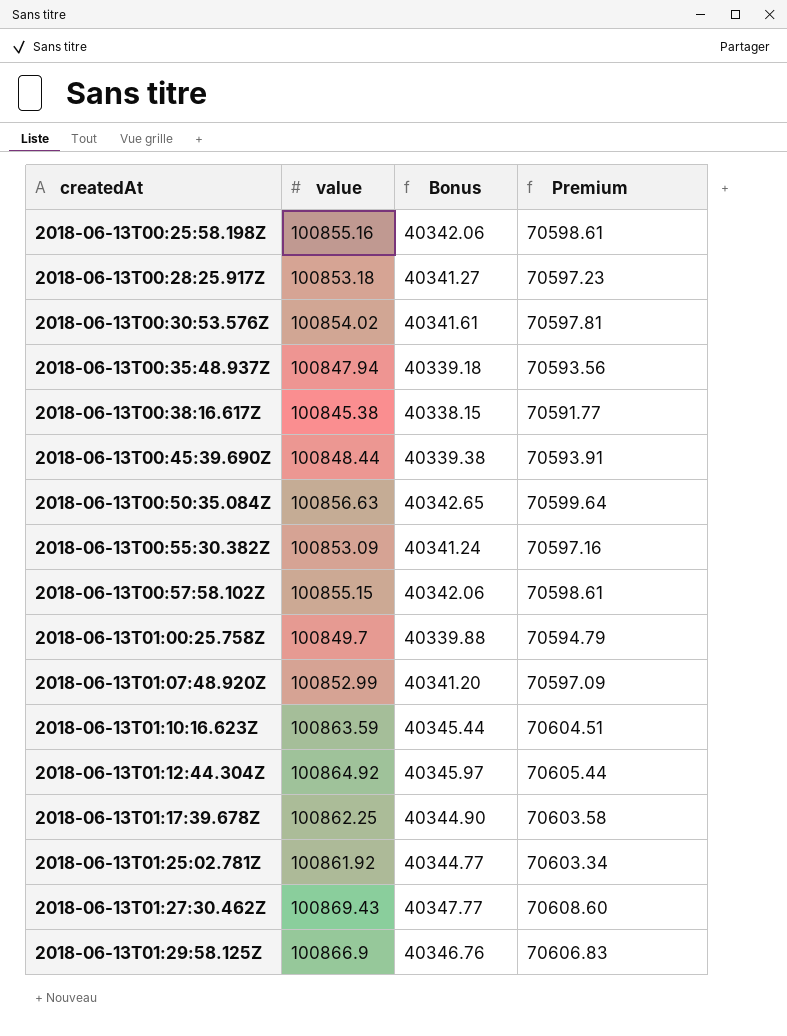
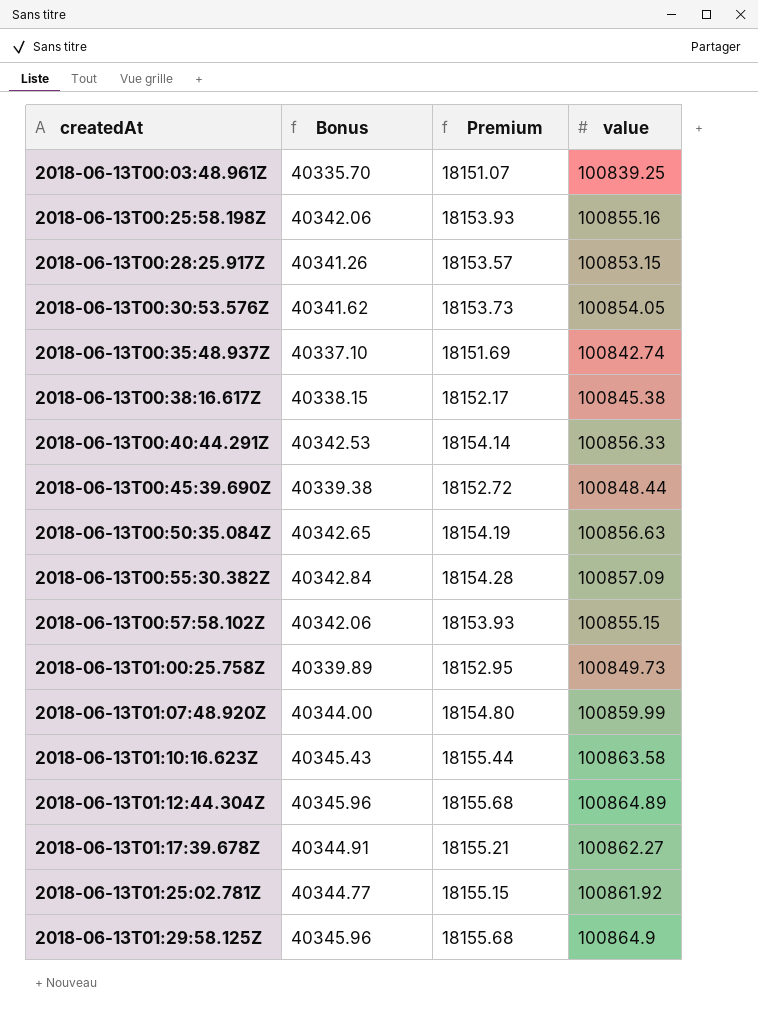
column Premium | formula: [value] * 0.7 -> [value] * 0.18
column value | position: 2 -> 4
row 2018-06-13T01:27:30.462Z: 100869.43 | 40347.77 | 70608.60 -> none
row 2018-06-13T00:03:48.961Z: none -> 40335.70 | 18151.07 | 100839.25
2018-06-13T00:28:25.917Z | Bonus: 40341.27 -> 40341.26
2018-06-13T00:28:25.917Z | value: 100853.18 -> 100853.15
2018-06-13T00:30:53.576Z | Bonus: 40341.61 -> 40341.62
2018-06-13T00:30:53.576Z | value: 100854.02 -> 100854.05
2018-06-13T00:35:48.937Z | Bonus: 40339.18 -> 40337.10
2018-06-13T00:35:48.937Z | value: 100847.94 -> 100842.74
row 2018-06-13T00:40:44.291Z: none -> 40342.53 | 18154.14 | 100856.33
2018-06-13T00:55:30.382Z | Bonus: 40341.24 -> 40342.84
2018-06-13T00:55:30.382Z | value: 100853.09 -> 100857.09
2018-06-13T01:00:25.758Z | Bonus: 40339.88 -> 40339.89
2018-06-13T01:00:25.758Z | value: 100849.7 -> 100849.73
2018-06-13T01:07:48.920Z | Bonus: 40341.20 -> 40344.00
2018-06-13T01:07:48.920Z | value: 100852.99 -> 100859.99
2018-06-13T01:10:16.623Z | Bonus: 40345.44 -> 40345.43
2018-06-13T01:10:16.623Z | value: 100863.59 -> 100863.58
2018-06-13T01:12:44.304Z | Bonus: 40345.97 -> 40345.96
2018-06-13T01:12:44.304Z | value: 100864.92 -> 100864.89
2018-06-13T01:17:39.678Z | Bonus: 40344.90 -> 40344.91
2018-06-13T01:17:39.678Z | value: 100862.25 -> 100862.27
2018-06-13T01:29:58.125Z | Bonus: 40346.76 -> 40345.96
2018-06-13T01:29:58.125Z | value: 100866.9 -> 100864.9

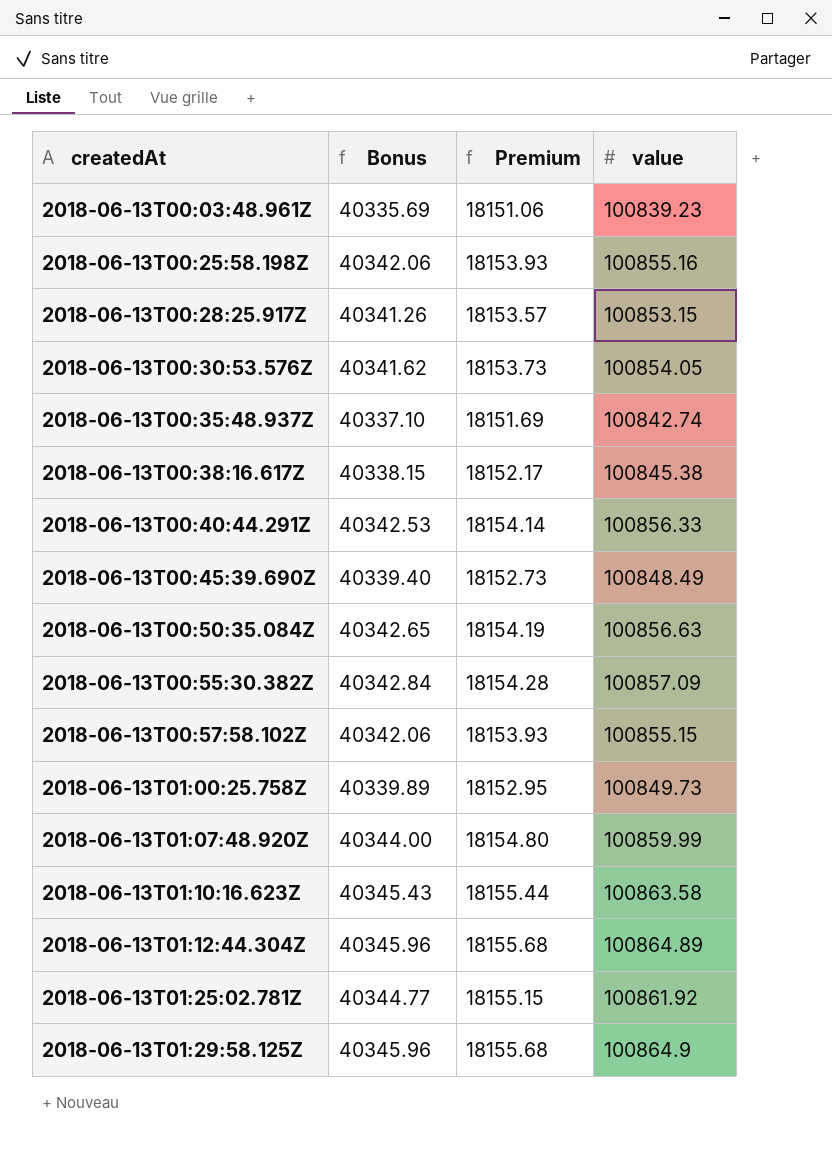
row 2018-06-13T01:17:39.678Z: 40344.91 | 18155.21 | 100862.27 -> none
2018-06-13T00:03:48.961Z | Bonus: 40335.70 -> 40335.69
2018-06-13T00:03:48.961Z | Premium: 18151.07 -> 18151.06
2018-06-13T00:03:48.961Z | value: 100839.25 -> 100839.23
2018-06-13T00:45:39.690Z | Bonus: 40339.38 -> 40339.40
2018-06-13T00:45:39.690Z | Premium: 18152.72 -> 18152.73
2018-06-13T00:45:39.690Z | value: 100848.44 -> 100848.49

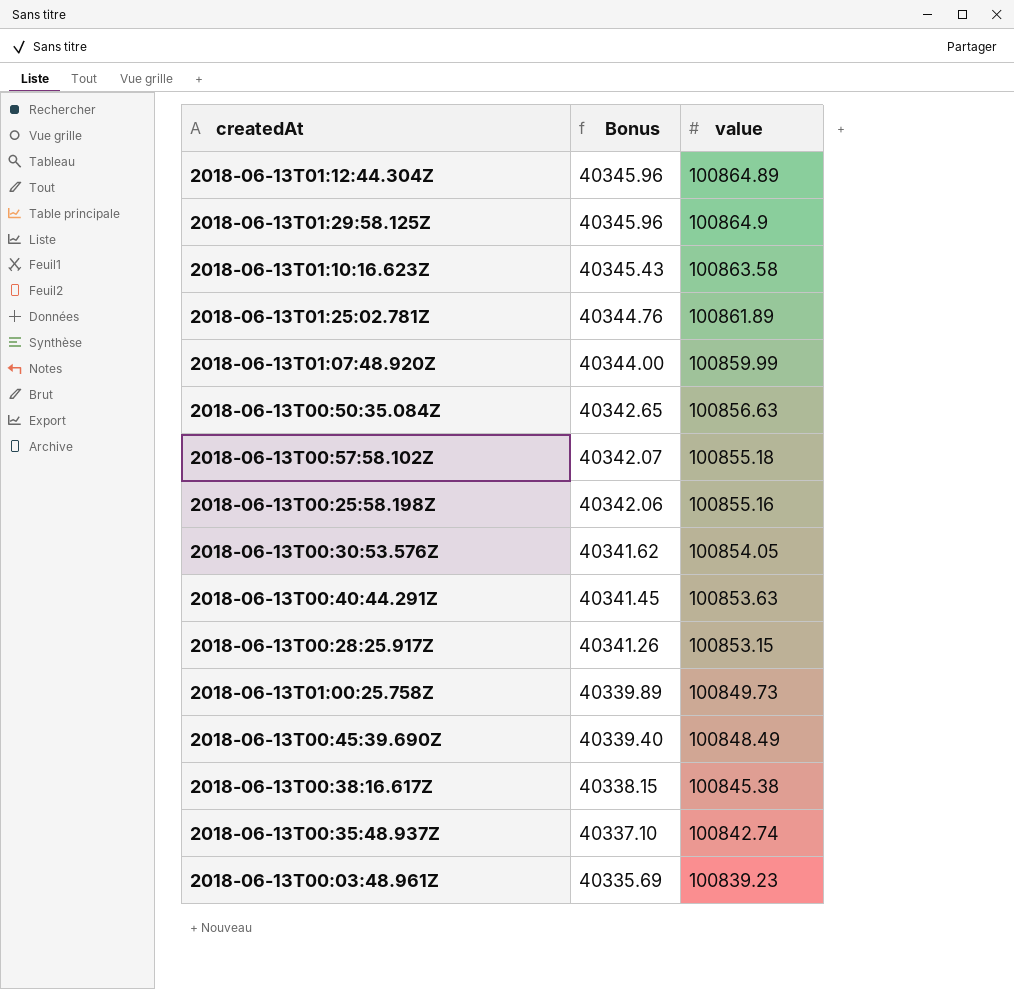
row order: createdAt ascending -> Bonus descending
column Premium | formula: [value] * 0.18 -> none
row 2018-06-13T00:55:30.382Z: 40342.84 | 18154.28 | 100857.09 -> none
2018-06-13T01:25:02.781Z | Bonus: 40344.77 -> 40344.76
2018-06-13T01:25:02.781Z | value: 100861.92 -> 100861.89
2018-06-13T00:57:58.102Z | Bonus: 40342.06 -> 40342.07
2018-06-13T00:57:58.102Z | value: 100855.15 -> 100855.18
2018-06-13T00:40:44.291Z | Bonus: 40342.53 -> 40341.45
2018-06-13T00:40:44.291Z | value: 100856.33 -> 100853.63

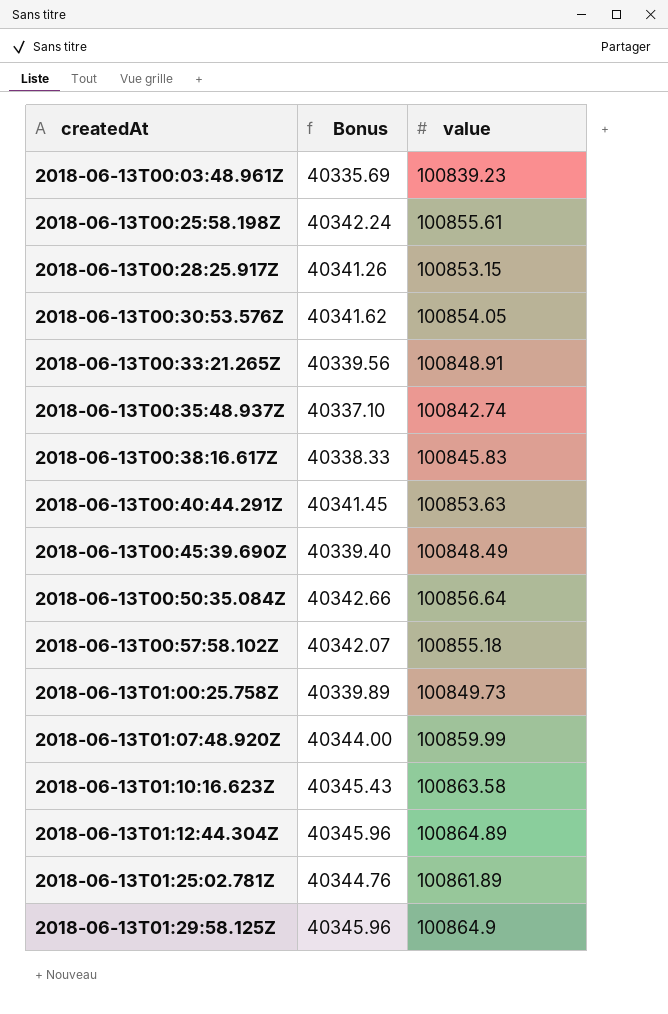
row order: Bonus descending -> createdAt ascending
2018-06-13T00:25:58.198Z | Bonus: 40342.06 -> 40342.24
2018-06-13T00:25:58.198Z | value: 100855.16 -> 100855.61
row 2018-06-13T00:33:21.265Z: none -> 40339.56 | 100848.91
2018-06-13T00:38:16.617Z | Bonus: 40338.15 -> 40338.33
2018-06-13T00:38:16.617Z | value: 100845.38 -> 100845.83
2018-06-13T00:50:35.084Z | Bonus: 40342.65 -> 40342.66
2018-06-13T00:50:35.084Z | value: 100856.63 -> 100856.64

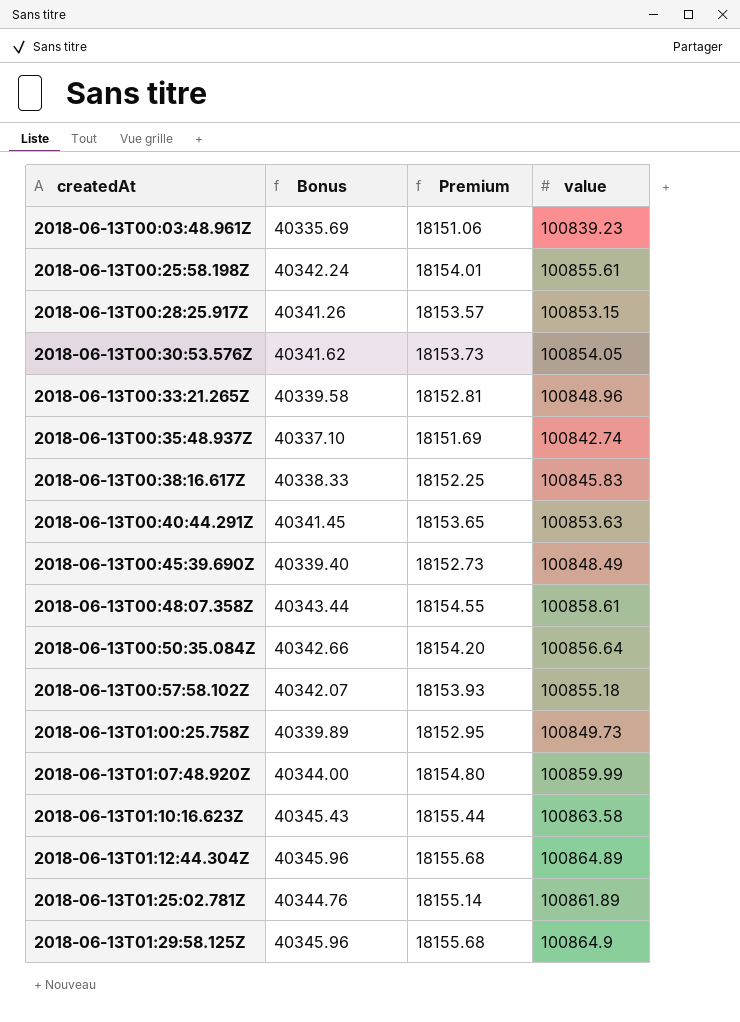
column Premium | formula: none -> [value] * 0.18
2018-06-13T00:33:21.265Z | Bonus: 40339.56 -> 40339.58
2018-06-13T00:33:21.265Z | value: 100848.91 -> 100848.96
row 2018-06-13T00:48:07.358Z: none -> 40343.44 | 18154.55 | 100858.61

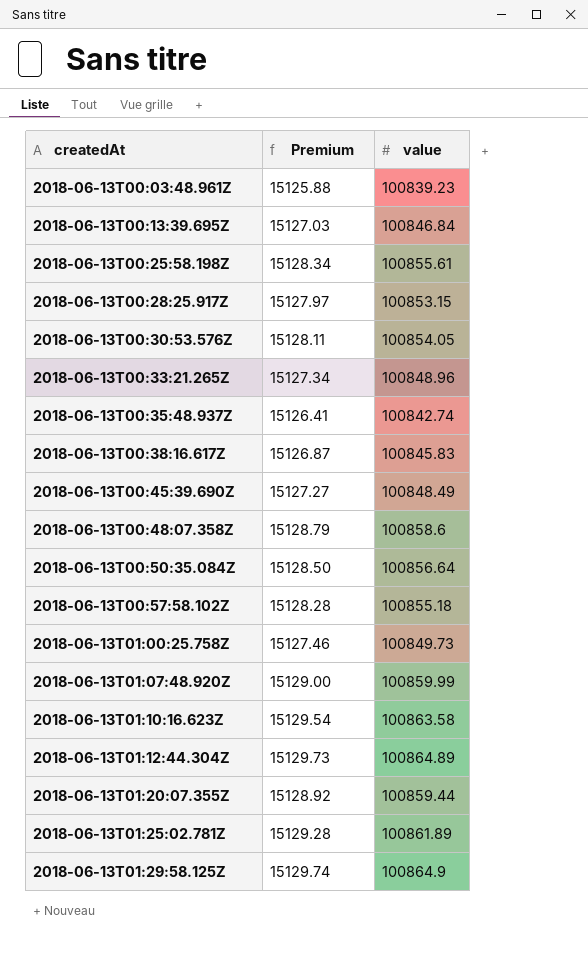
column Bonus | formula: [value] * 0.4 -> none
column Premium | formula: [value] * 0.18 -> [value] * 0.15
row 2018-06-13T00:40:44.291Z: 40341.45 | 18153.65 | 100853.63 -> none
row 2018-06-13T00:13:39.695Z: none -> 15127.03 | 100846.84
2018-06-13T00:48:07.358Z | value: 100858.61 -> 100858.6
row 2018-06-13T01:20:07.355Z: none -> 15128.92 | 100859.44

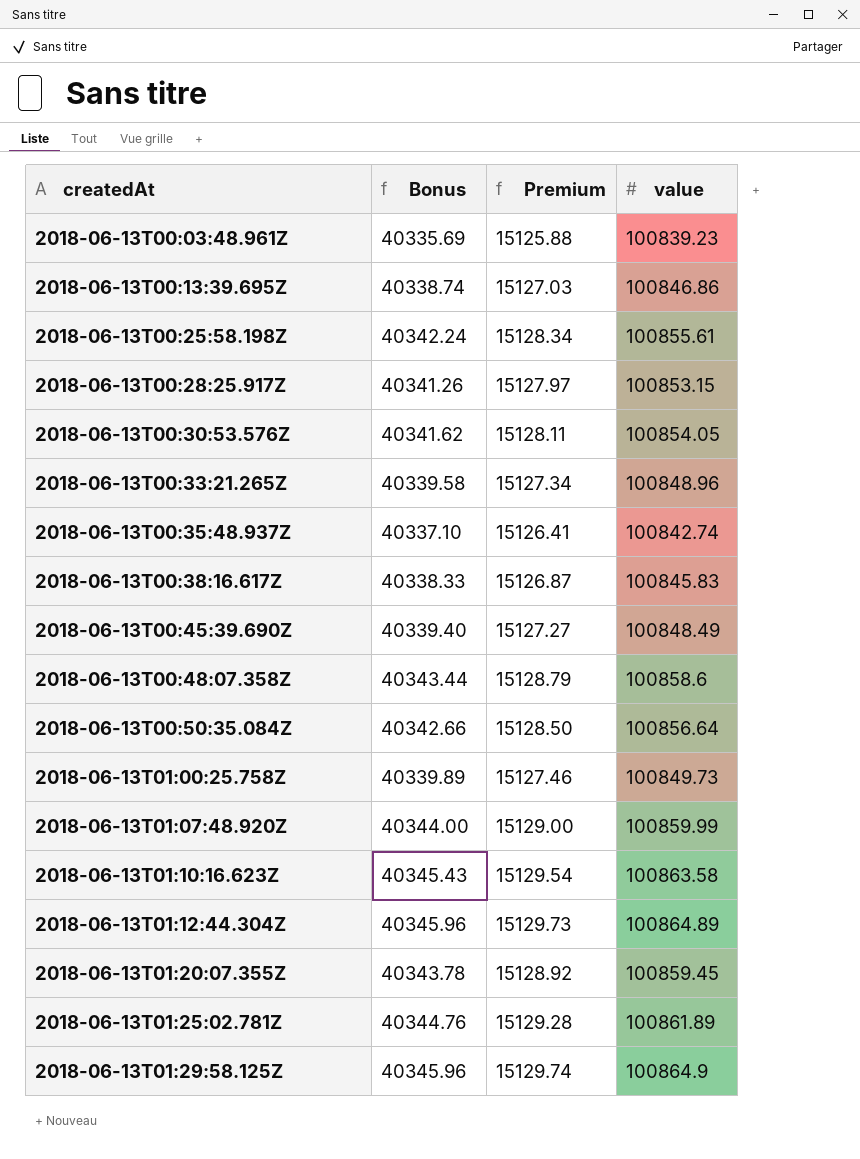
column Bonus | formula: none -> [value] * 0.4
row 2018-06-13T00:57:58.102Z: 15128.28 | 100855.18 -> none
2018-06-13T00:13:39.695Z | value: 100846.84 -> 100846.86
2018-06-13T01:20:07.355Z | value: 100859.44 -> 100859.45

